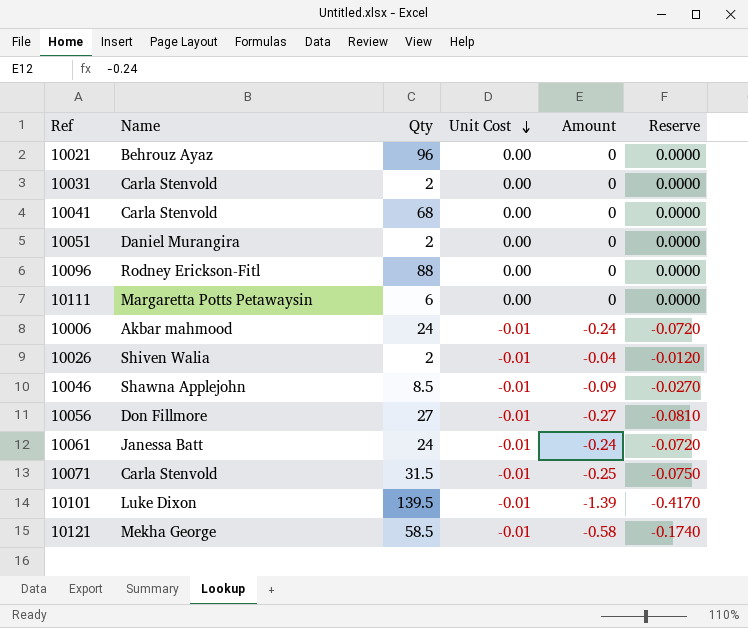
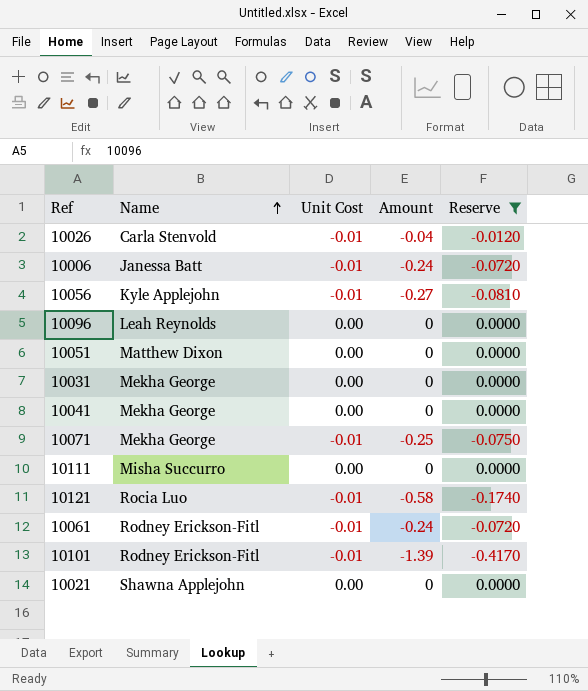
filter: none -> Reserve != -0.0270
row order: Unit Cost descending -> Name ascending
column Qty | position: 3 -> none
10026 | Name: Shiven Walia -> Carla Stenvold
10006 | Name: Akbar mahmood -> Janessa Batt
10056 | Name: Don Fillmore -> Kyle Applejohn
10096 | Name: Rodney Erickson-Fitl -> Leah Reynolds
10051 | Name: Daniel Murangira -> Matthew Dixon
10031 | Name: Carla Stenvold -> Mekha George
10041 | Name: Carla Stenvold -> Mekha George
10071 | Name: Carla Stenvold -> Mekha George
10111 | Name: Margaretta Potts Petawaysin -> Misha Succurro
10121 | Name: Mekha George -> Rocia Luo
10061 | Name: Janessa Batt -> Rodney Erickson-Fitl
10101 | Name: Luke Dixon -> Rodney Erickson-Fitl
10021 | Name: Behrouz Ayaz -> Shawna Applejohn

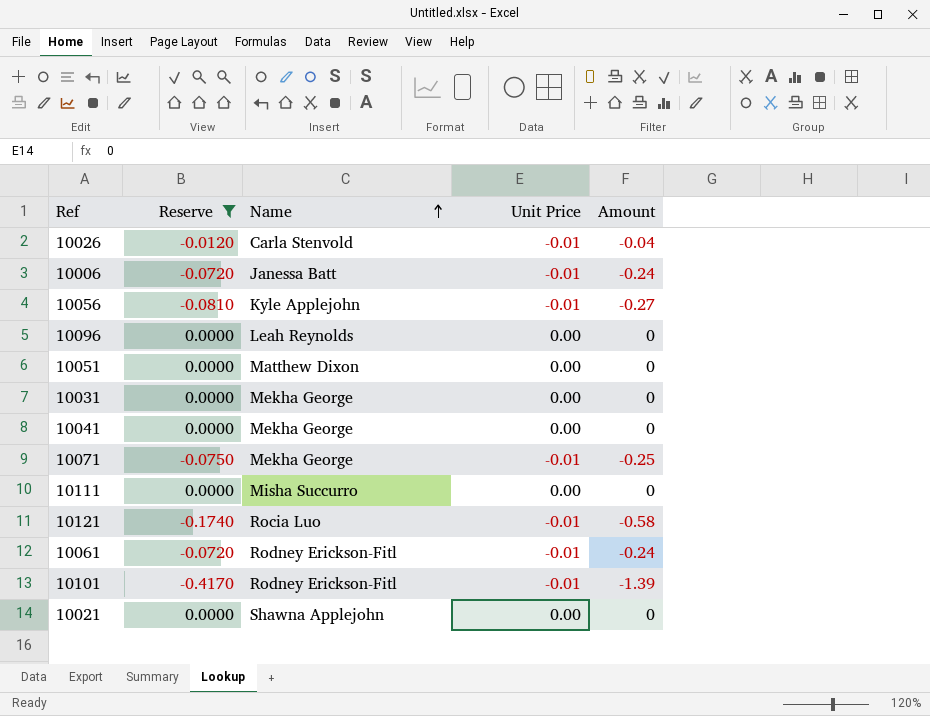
column Reserve | position: 5 -> 2
column name: Unit Cost -> Unit Price

